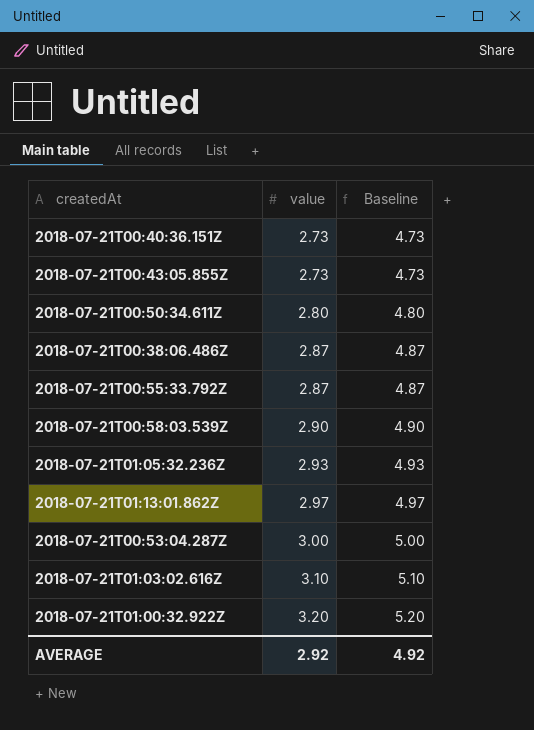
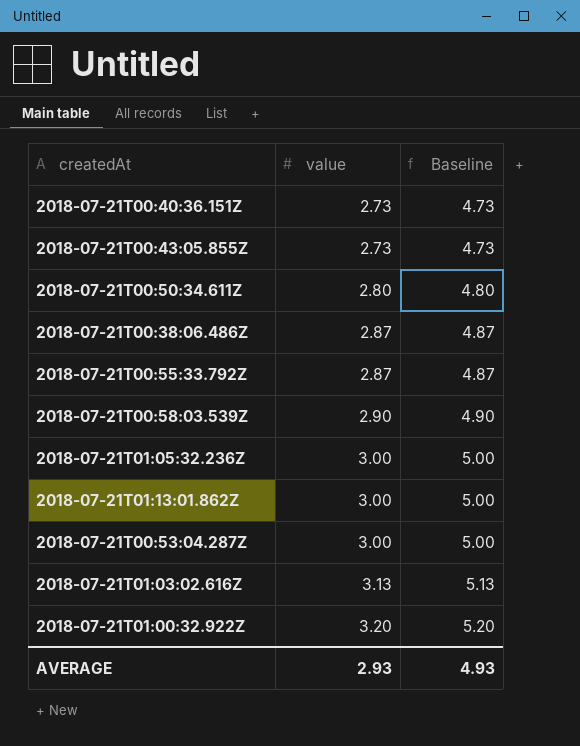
2018-07-21T01:05:32.236Z | value: 2.93 -> 3.00
2018-07-21T01:05:32.236Z | Baseline: 4.93 -> 5.00
2018-07-21T01:13:01.862Z | value: 2.97 -> 3.00
2018-07-21T01:13:01.862Z | Baseline: 4.97 -> 5.00
2018-07-21T01:03:02.616Z | value: 3.10 -> 3.13
2018-07-21T01:03:02.616Z | Baseline: 5.10 -> 5.13
AVERAGE | value: 2.92 -> 2.93
AVERAGE | Baseline: 4.92 -> 4.93

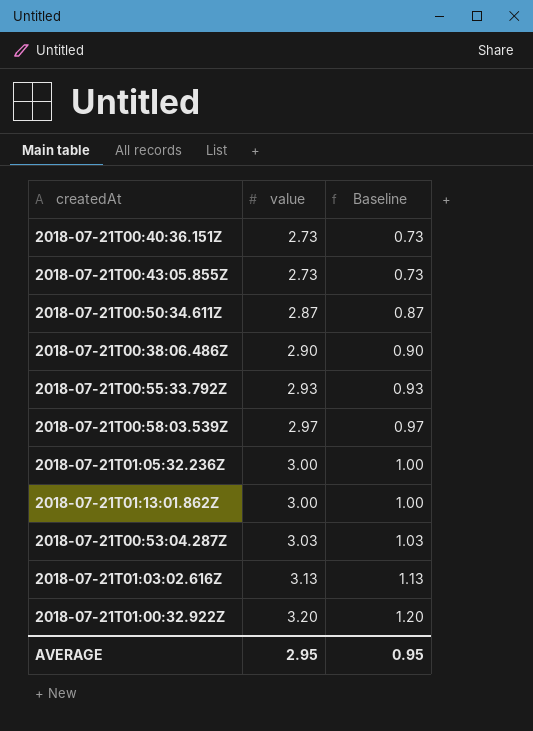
column Baseline | formula: [value] + 2 -> [value] - 2
2018-07-21T00:50:34.611Z | value: 2.80 -> 2.87
2018-07-21T00:38:06.486Z | value: 2.87 -> 2.90
2018-07-21T00:55:33.792Z | value: 2.87 -> 2.93
2018-07-21T00:58:03.539Z | value: 2.90 -> 2.97
2018-07-21T00:53:04.287Z | value: 3.00 -> 3.03
AVERAGE | value: 2.93 -> 2.95
AVERAGE | Baseline: 4.93 -> 0.95

